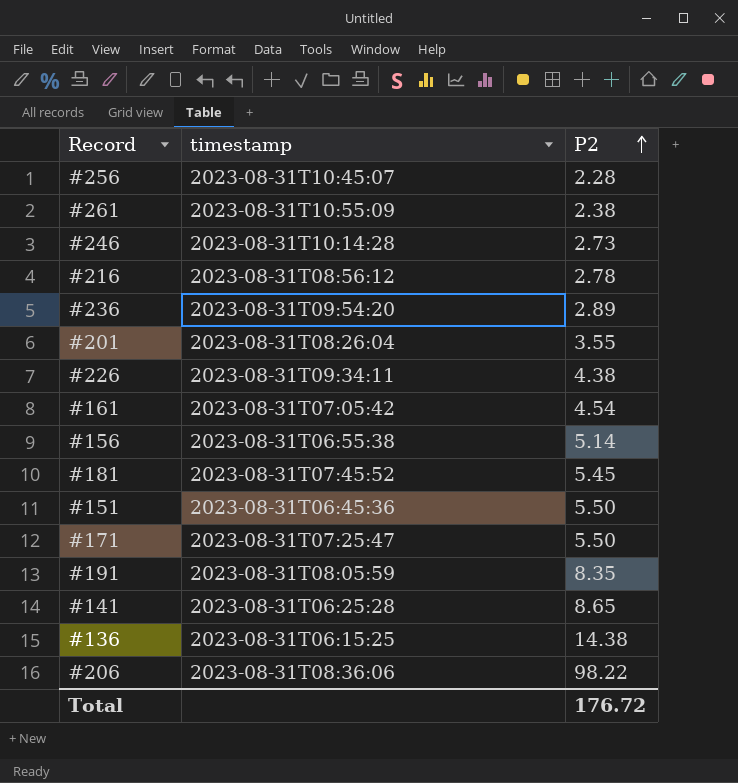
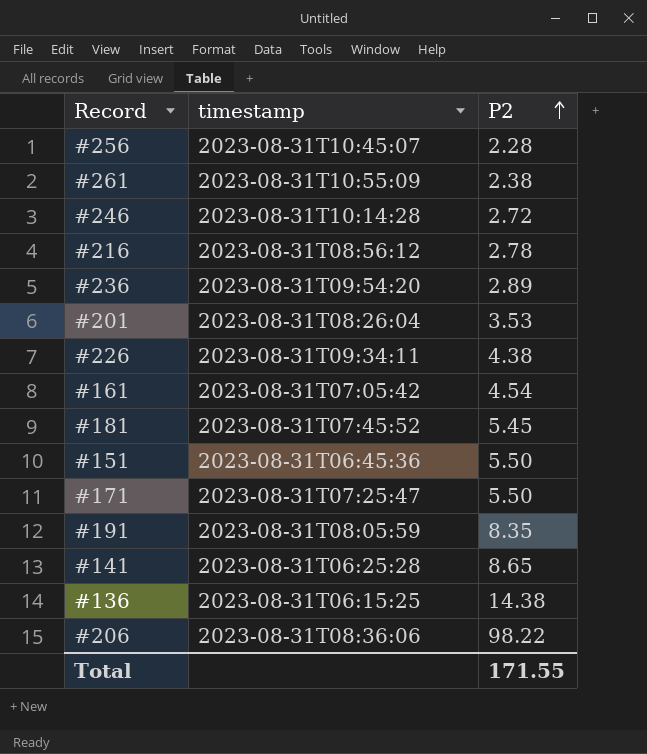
row #156: 2023-08-31T06:55:38 | 5.14 -> none
#246 | P2: 2.73 -> 2.72
#201 | P2: 3.55 -> 3.53
Total | P2: 176.72 -> 171.55

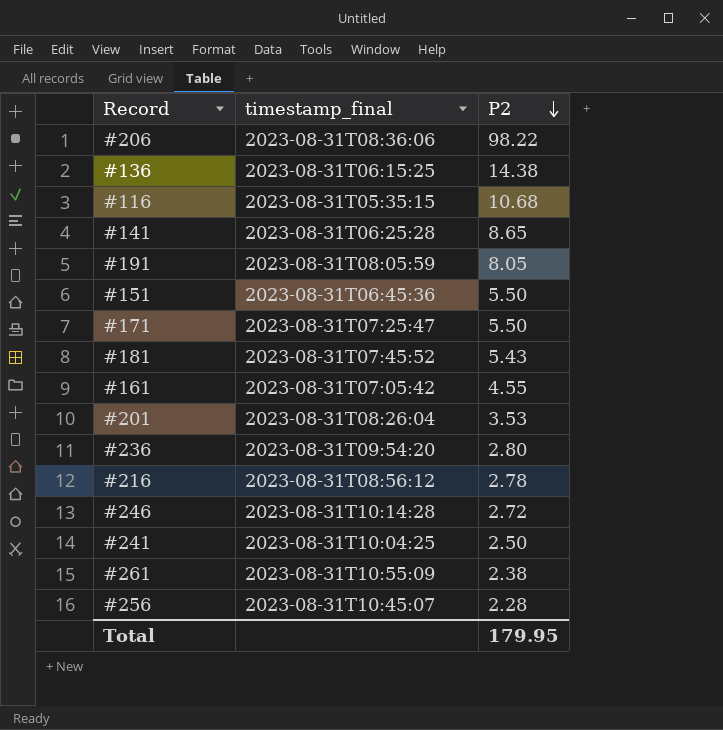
row order: P2 ascending -> P2 descending
column name: timestamp -> timestamp_final
row #226: 2023-08-31T09:34:11 | 4.38 -> none
row #116: none -> 2023-08-31T05:35:15 | 10.68
#191 | P2: 8.35 -> 8.05
#181 | P2: 5.45 -> 5.43
#161 | P2: 4.54 -> 4.55
#236 | P2: 2.89 -> 2.80
row #241: none -> 2023-08-31T10:04:25 | 2.50
Total | P2: 171.55 -> 179.95

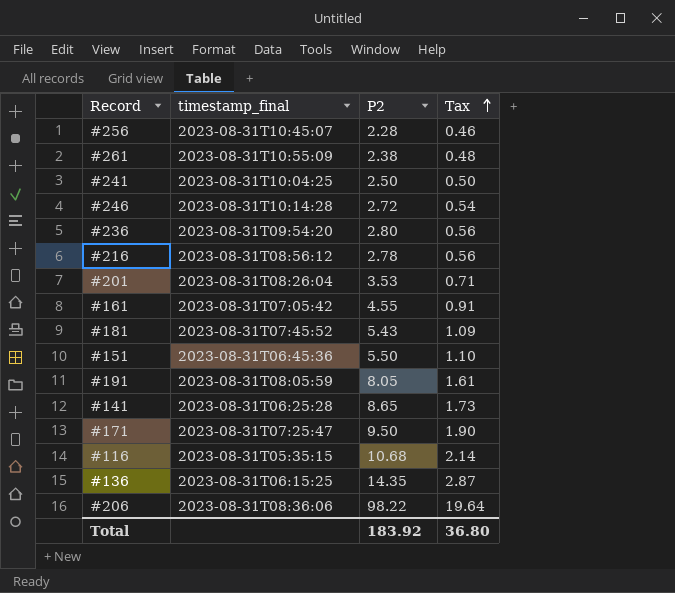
row order: P2 descending -> Tax ascending
column Tax | formula: none -> [P2] * 0.2
#171 | P2: 5.50 -> 9.50
#136 | P2: 14.38 -> 14.35
Total | P2: 179.95 -> 183.92

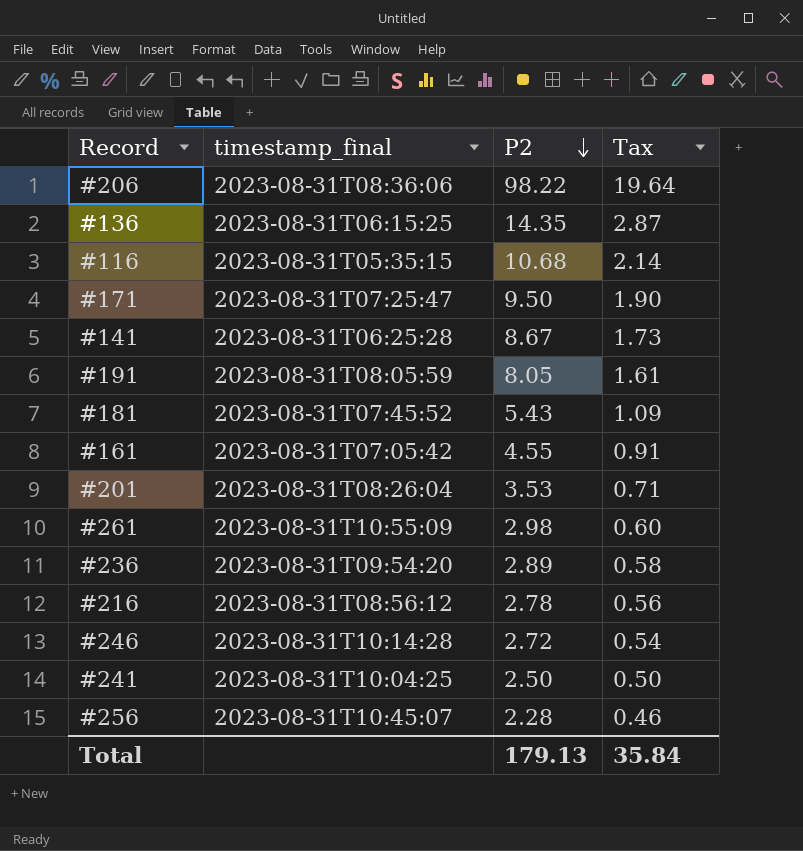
row order: Tax ascending -> P2 descending
row #151: 2023-08-31T06:45:36 | 5.50 | 1.10 -> none
#141 | P2: 8.65 -> 8.67
#261 | P2: 2.38 -> 2.98
#261 | Tax: 0.48 -> 0.60
#236 | P2: 2.80 -> 2.89
#236 | Tax: 0.56 -> 0.58
Total | P2: 183.92 -> 179.13
Total | Tax: 36.80 -> 35.84

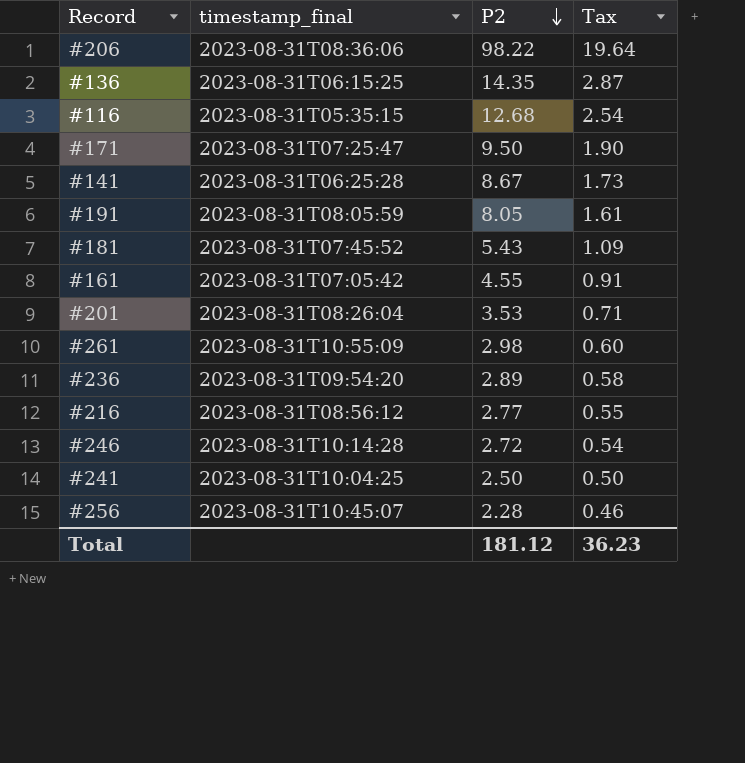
#116 | P2: 10.68 -> 12.68
#116 | Tax: 2.14 -> 2.54
#216 | P2: 2.78 -> 2.77
#216 | Tax: 0.56 -> 0.55
Total | P2: 179.13 -> 181.12
Total | Tax: 35.84 -> 36.23

